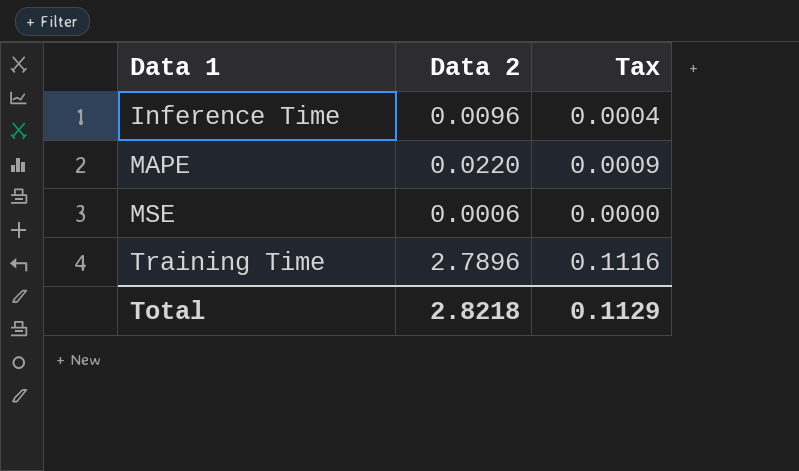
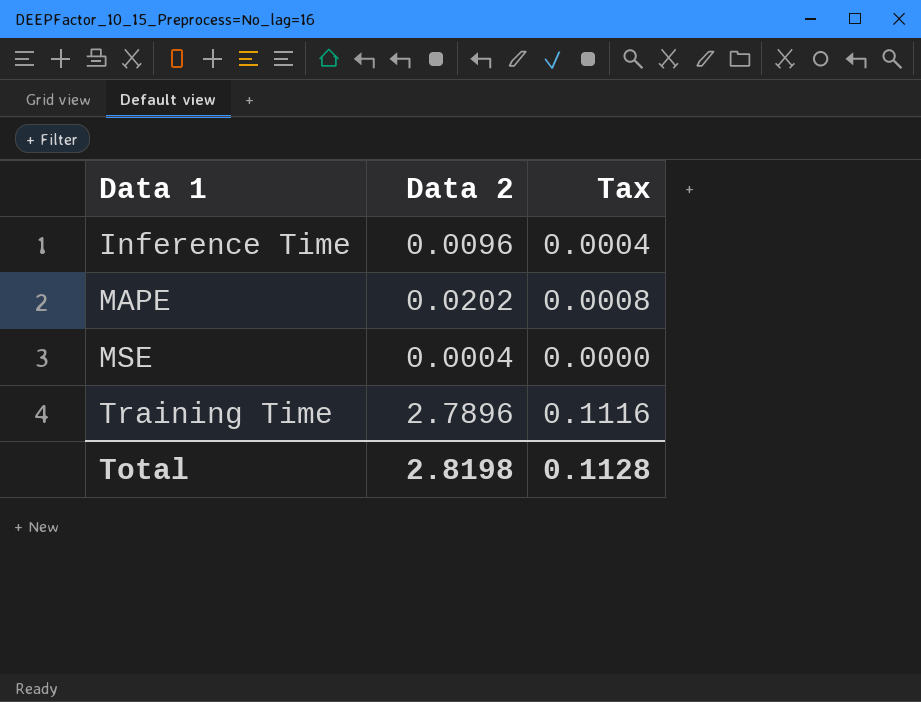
MAPE | Data 2: 0.0220 -> 0.0202
MAPE | Tax: 0.0009 -> 0.0008
MSE | Data 2: 0.0006 -> 0.0004
Total | Data 2: 2.8218 -> 2.8198
Total | Tax: 0.1129 -> 0.1128

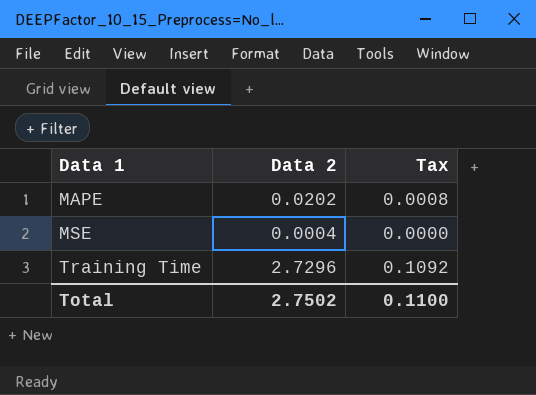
row Inference Time: 0.0096 | 0.0004 -> none
Training Time | Data 2: 2.7896 -> 2.7296
Training Time | Tax: 0.1116 -> 0.1092
Total | Data 2: 2.8198 -> 2.7502
Total | Tax: 0.1128 -> 0.1100

